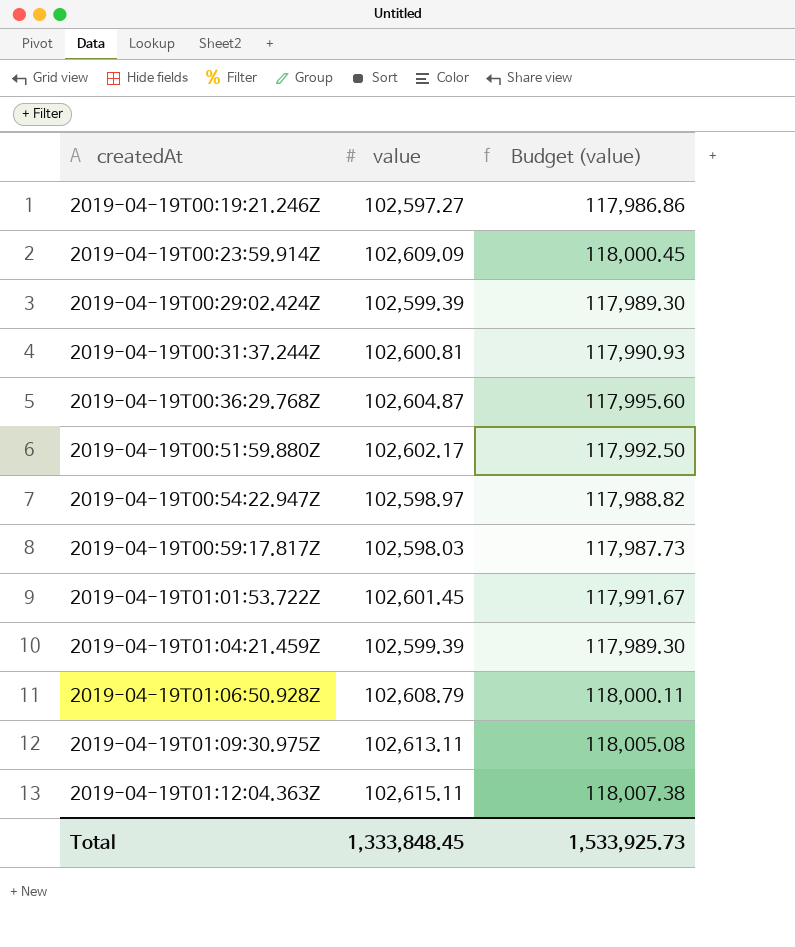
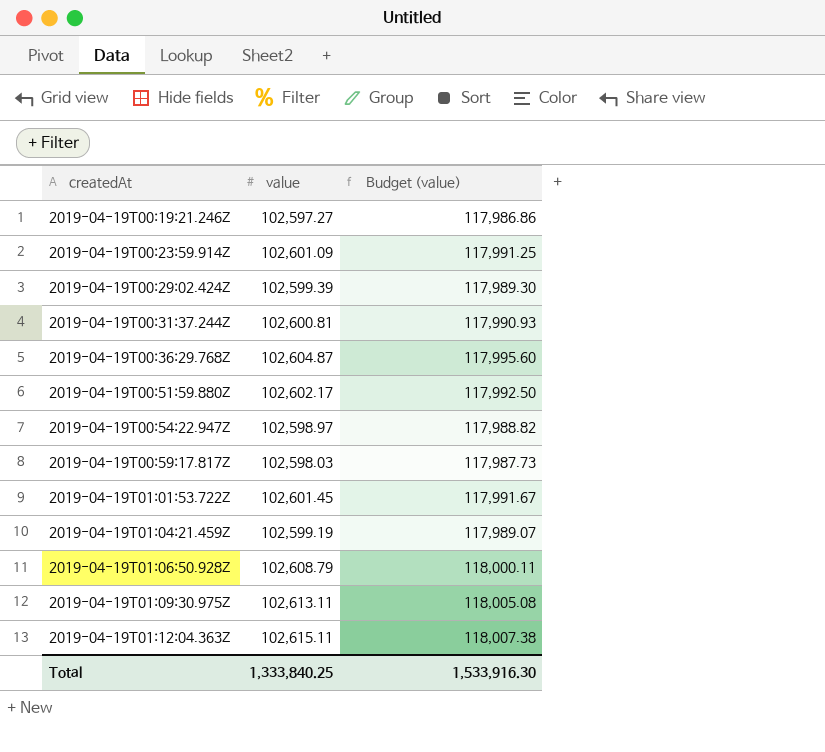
2019-04-19T00:23:59.914Z | value: 102,609.09 -> 102,601.09
2019-04-19T00:23:59.914Z | Budget (value): 118,000.45 -> 117,991.25
2019-04-19T01:04:21.459Z | value: 102,599.39 -> 102,599.19
2019-04-19T01:04:21.459Z | Budget (value): 117,989.30 -> 117,989.07
Total | value: 1,333,848.45 -> 1,333,840.25
Total | Budget (value): 1,533,925.73 -> 1,533,916.30

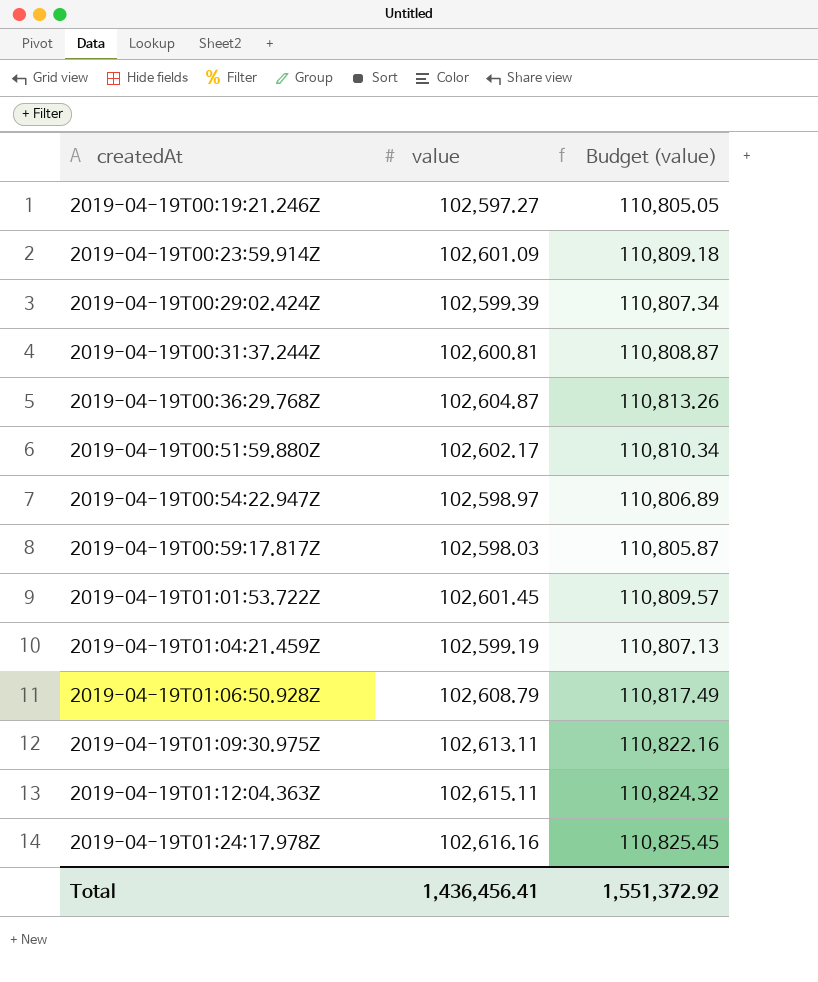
column Budget (value) | formula: [value] * 1.15 -> [value] * 1.08
row 2019-04-19T01:24:17.978Z: none -> 102,616.16 | 110,825.45
Total | value: 1,333,840.25 -> 1,436,456.41
Total | Budget (value): 1,533,916.30 -> 1,551,372.92

